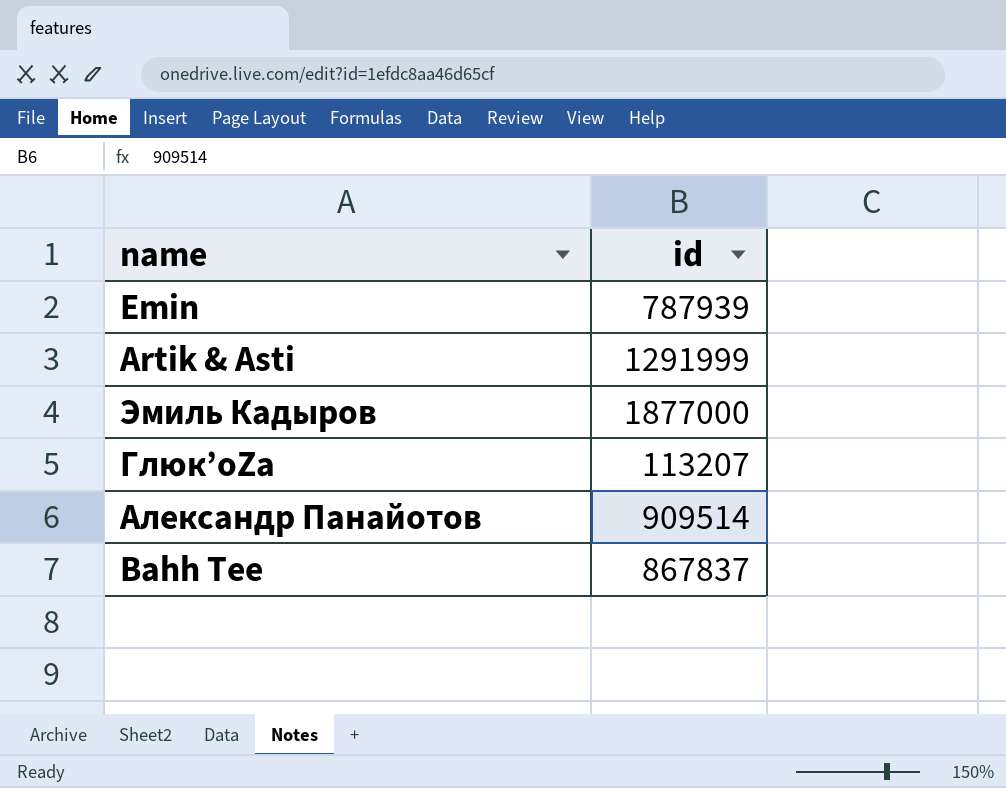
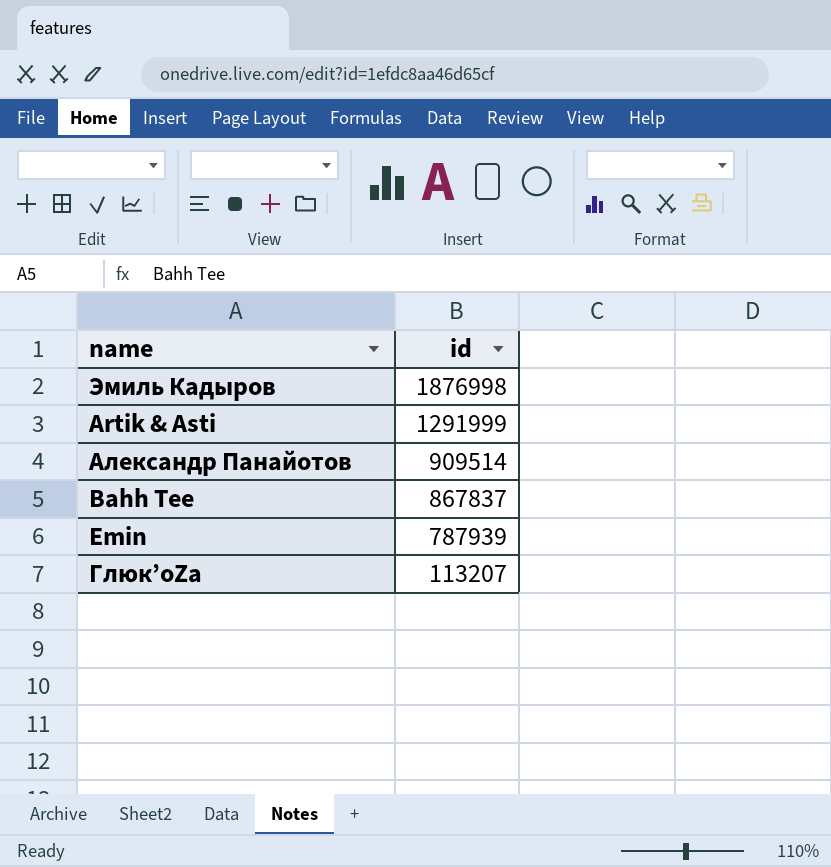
row order: none -> id descending
Эмиль Кадыров | id: 1877000 -> 1876998

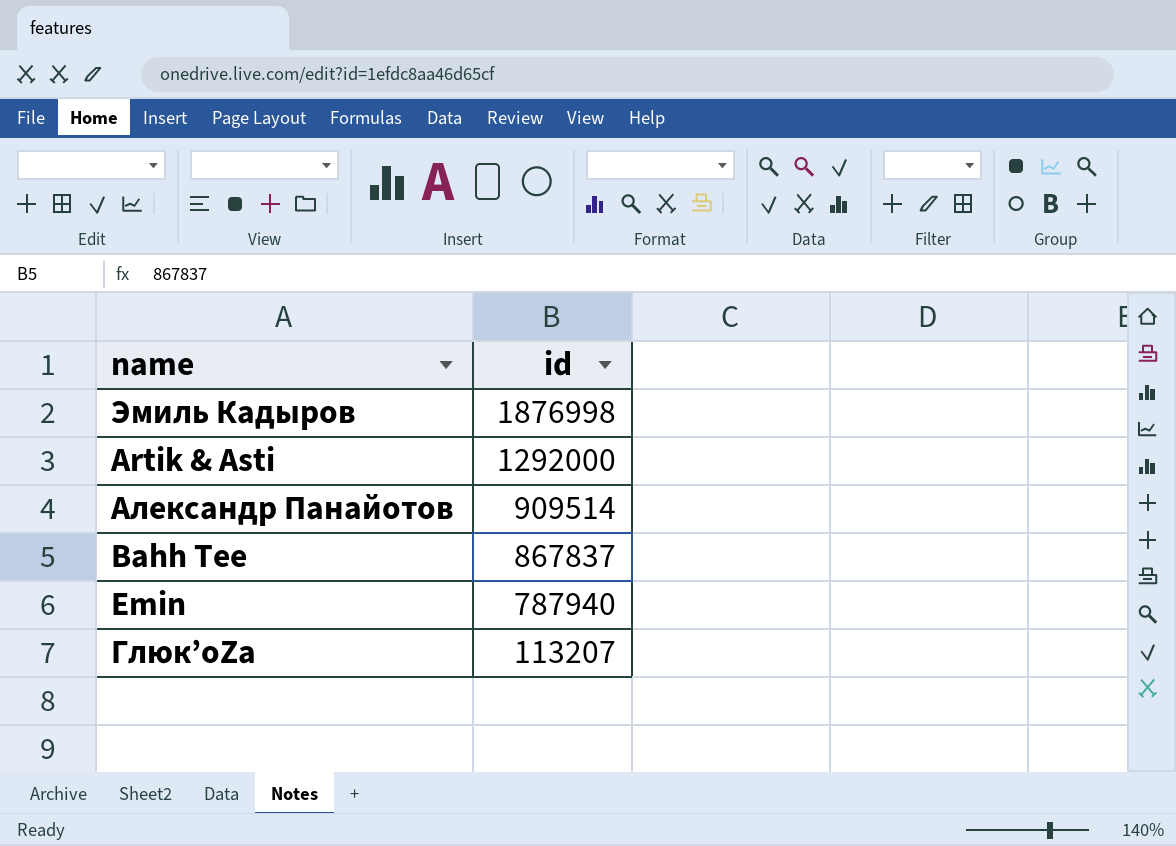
Artik & Asti | id: 1291999 -> 1292000
Emin | id: 787939 -> 787940

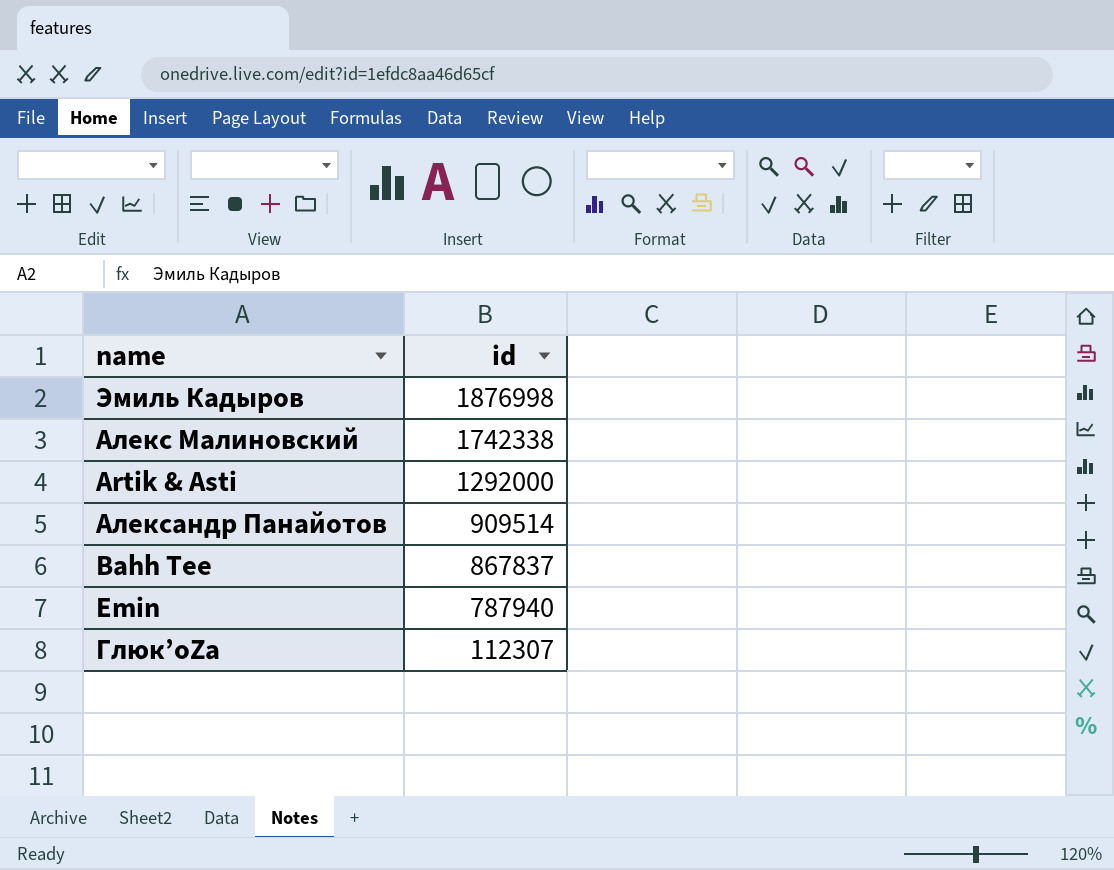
row Алекс Малиновский: none -> 1742338
Глюк’oZa | id: 113207 -> 112307

